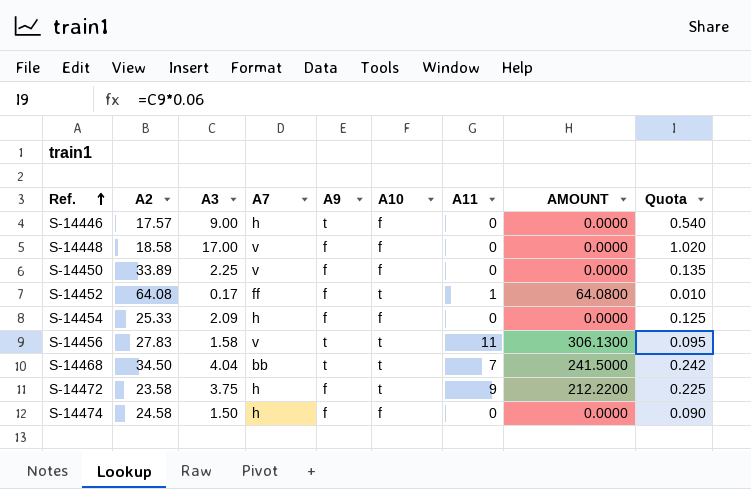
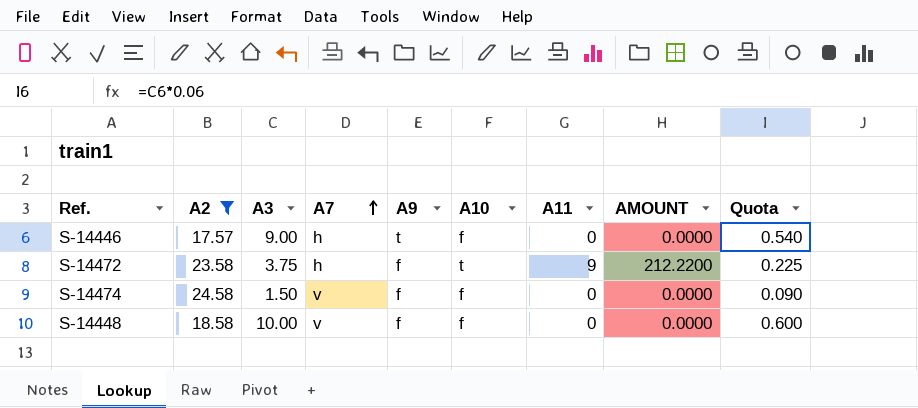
filter: none -> A2 <= 24.58
row order: Ref. ascending -> A7 ascending
S-14474 | A7: h -> v
S-14448 | A3: 17.00 -> 10.00
S-14448 | Quota: 1.020 -> 0.600

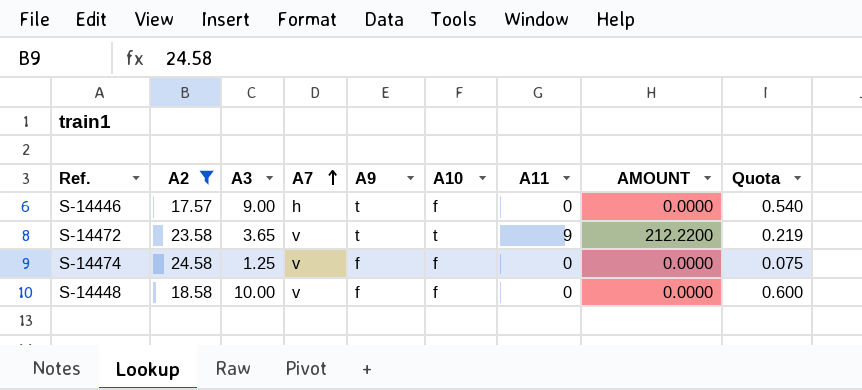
S-14472 | A3: 3.75 -> 3.65
S-14472 | A7: h -> v
S-14472 | A9: f -> t
S-14472 | Quota: 0.225 -> 0.219
S-14474 | A3: 1.50 -> 1.25
S-14474 | Quota: 0.090 -> 0.075

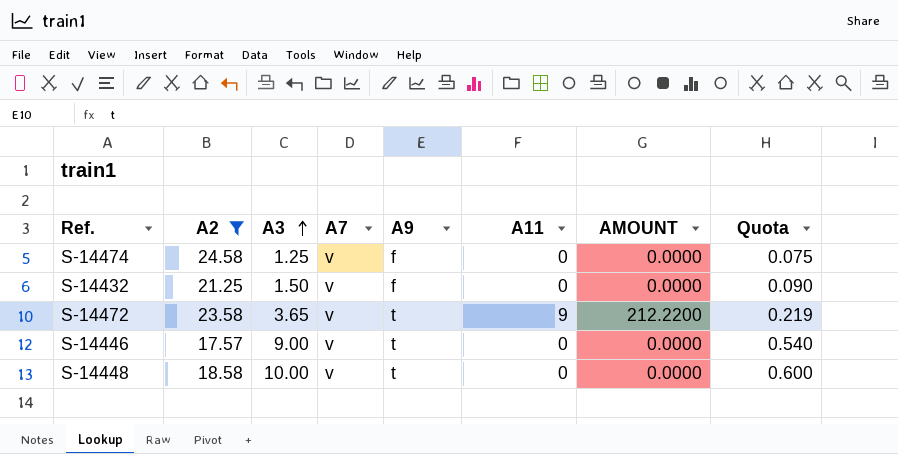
row order: A7 ascending -> A3 ascending
column A10 | position: 6 -> none
row S-14432: none -> 21.25 | 1.50 | v | f | 0 | 0.0000 | 0.090
S-14446 | A7: h -> v
S-14448 | A9: f -> t

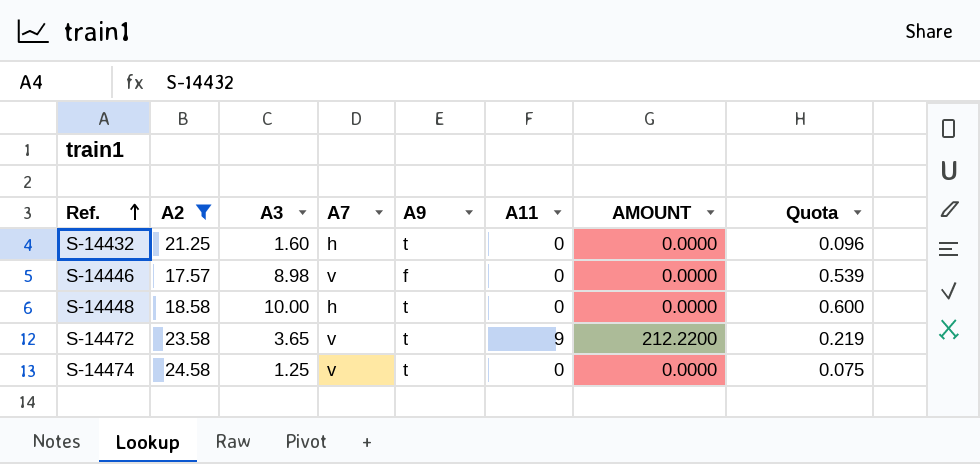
row order: A3 ascending -> Ref. ascending
S-14432 | A3: 1.50 -> 1.60
S-14432 | A7: v -> h
S-14432 | A9: f -> t
S-14432 | Quota: 0.090 -> 0.096
S-14446 | A3: 9.00 -> 8.98
S-14446 | A9: t -> f
S-14446 | Quota: 0.540 -> 0.539
S-14448 | A7: v -> h
S-14474 | A9: f -> t

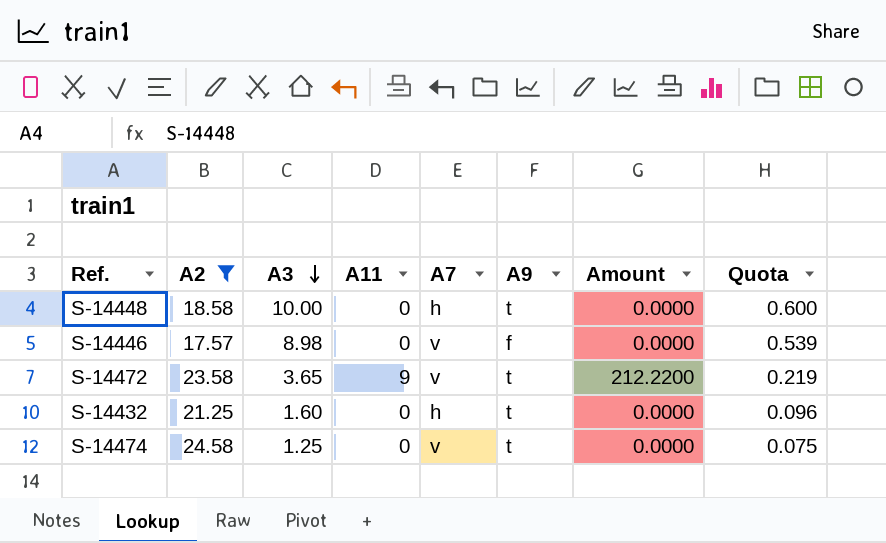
row order: Ref. ascending -> A3 descending
column A11 | position: 6 -> 4
column name: AMOUNT -> Amount

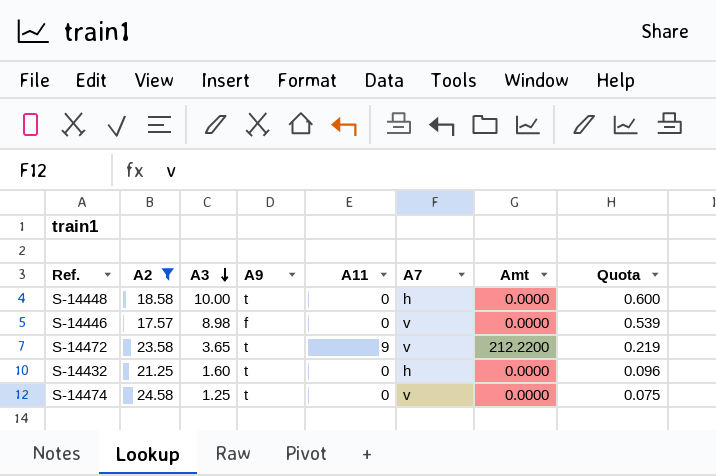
column A9 | position: 6 -> 4
column name: Amount -> Amt

